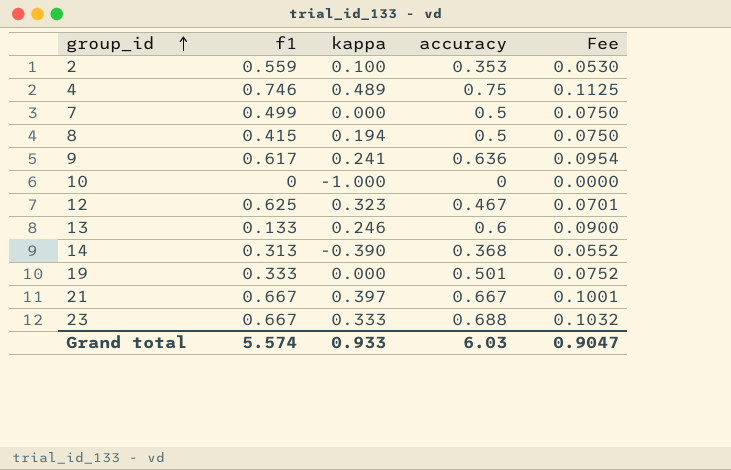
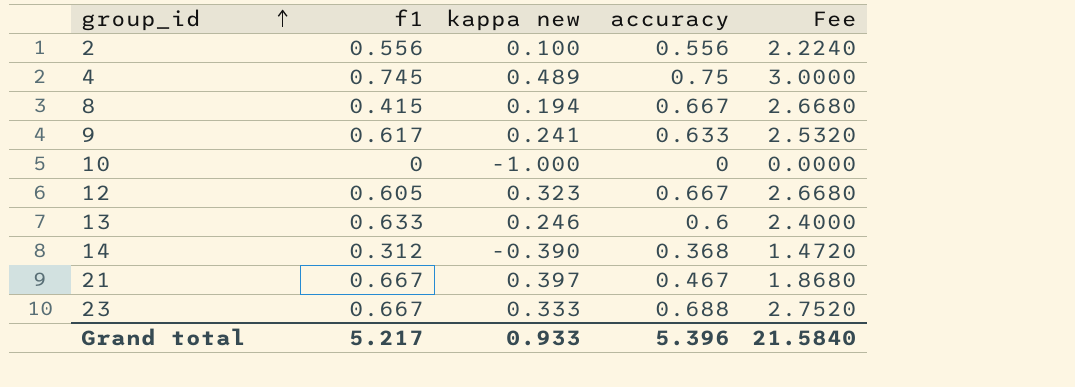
column name: kappa -> kappa new
column Fee | formula: [accuracy] * 0.15 -> [accuracy] * 4
row 7: 0.499 | 0.000 | 0.5 | 0.0750 -> none
row 19: 0.333 | 0.000 | 0.501 | 0.0752 -> none
2 | f1: 0.559 -> 0.556
2 | accuracy: 0.353 -> 0.556
4 | f1: 0.746 -> 0.745
8 | accuracy: 0.5 -> 0.667
9 | accuracy: 0.636 -> 0.633
12 | f1: 0.625 -> 0.605
12 | accuracy: 0.467 -> 0.667
13 | f1: 0.133 -> 0.633
14 | f1: 0.313 -> 0.312
21 | accuracy: 0.667 -> 0.467
Grand total | f1: 5.574 -> 5.217
Grand total | accuracy: 6.03 -> 5.396
Grand total | Fee: 0.9047 -> 21.5840

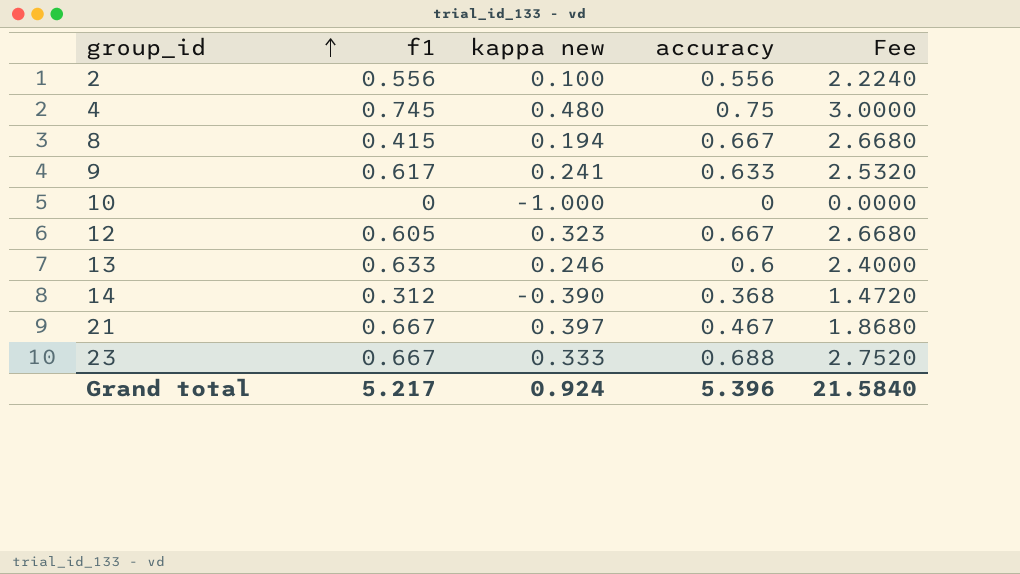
4 | kappa new: 0.489 -> 0.480
Grand total | kappa new: 0.933 -> 0.924

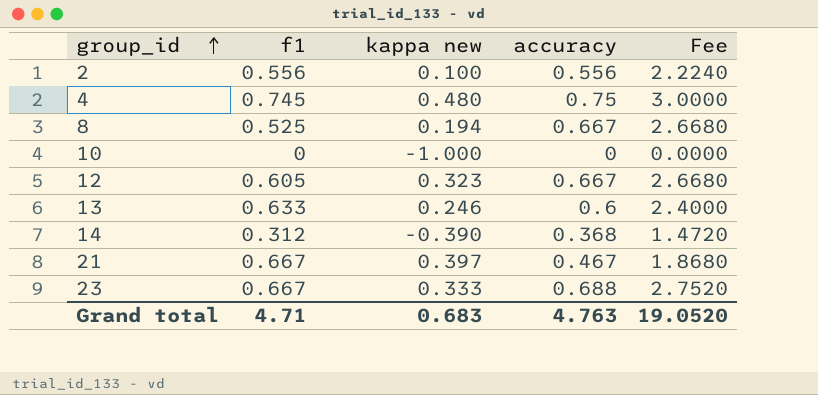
row 9: 0.617 | 0.241 | 0.633 | 2.5320 -> none
8 | f1: 0.415 -> 0.525
Grand total | f1: 5.217 -> 4.71
Grand total | kappa new: 0.924 -> 0.683
Grand total | accuracy: 5.396 -> 4.763
Grand total | Fee: 21.5840 -> 19.0520

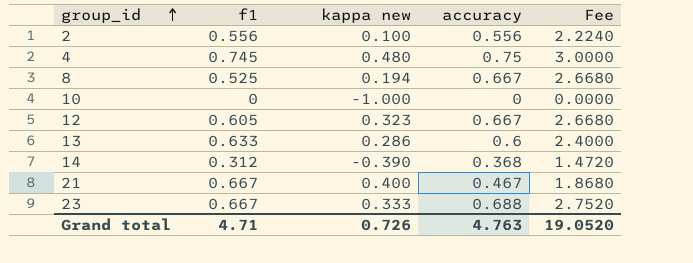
13 | kappa new: 0.246 -> 0.286
21 | kappa new: 0.397 -> 0.400
Grand total | kappa new: 0.683 -> 0.726

